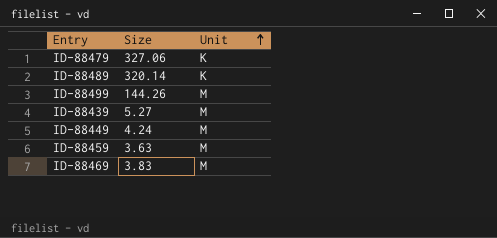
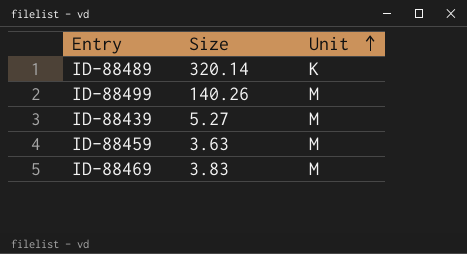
row ID-88479: 327.06 | K -> none
row ID-88449: 4.24 | M -> none
ID-88499 | Size: 144.26 -> 140.26

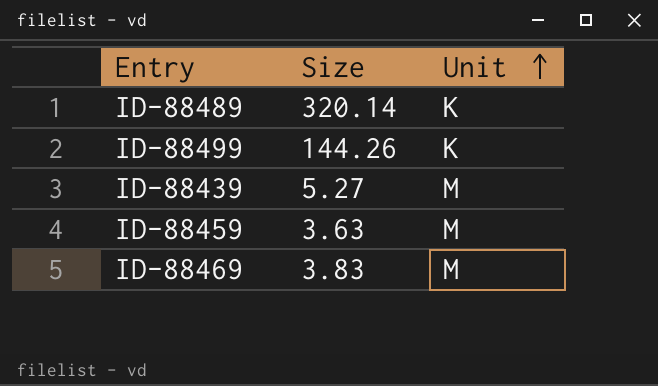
ID-88499 | Size: 140.26 -> 144.26
ID-88499 | Unit: M -> K

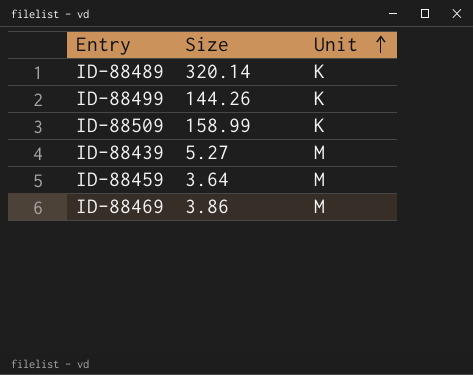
row ID-88509: none -> 158.99 | K
ID-88459 | Size: 3.63 -> 3.64
ID-88469 | Size: 3.83 -> 3.86

